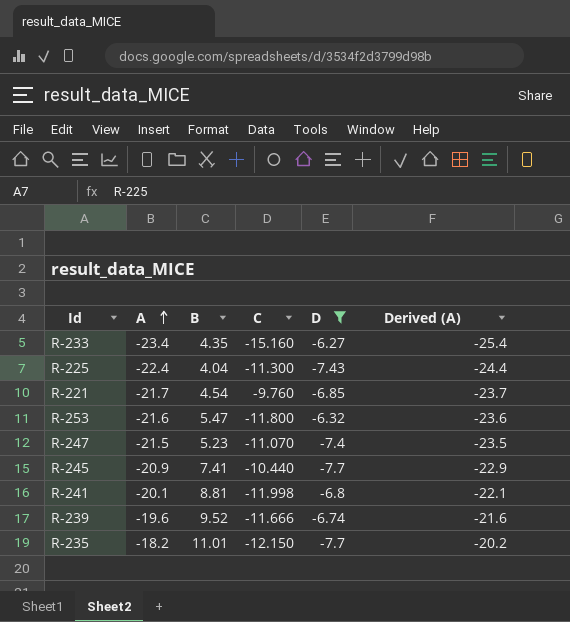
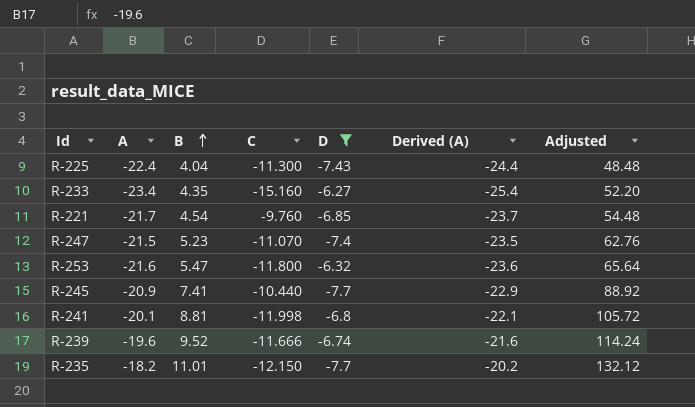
row order: A ascending -> B ascending
column Adjusted | formula: none -> [B] * 12

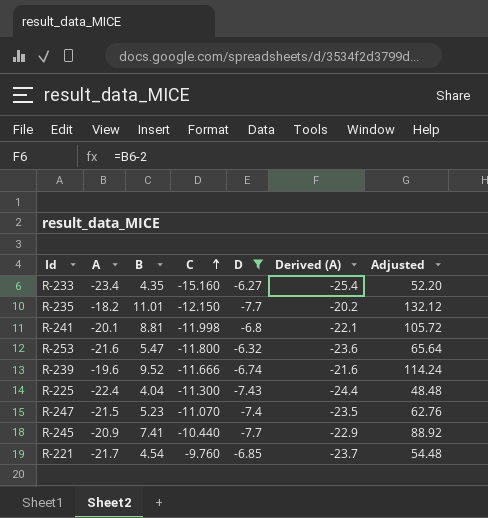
row order: B ascending -> C ascending

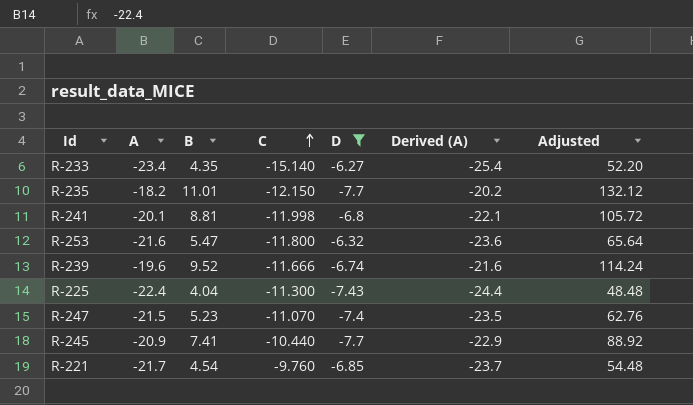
R-233 | C: -15.160 -> -15.140

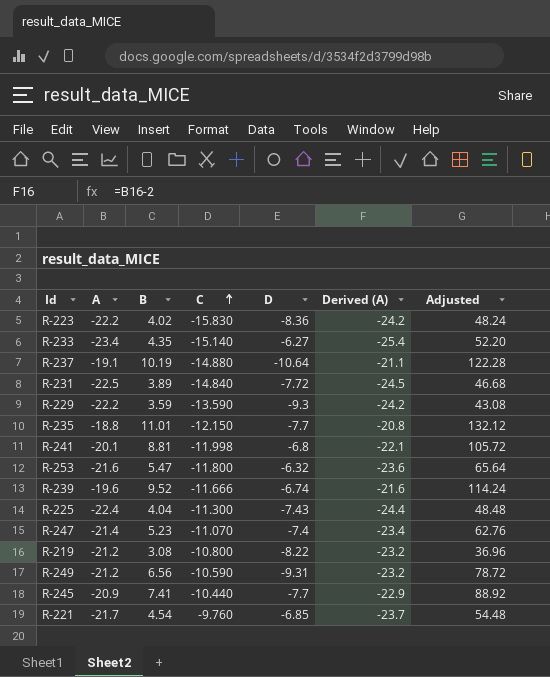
filter: D >= -7.7 -> none
R-235 | A: -18.2 -> -18.8
R-235 | Derived (A): -20.2 -> -20.8
R-247 | A: -21.5 -> -21.4
R-247 | Derived (A): -23.5 -> -23.4

